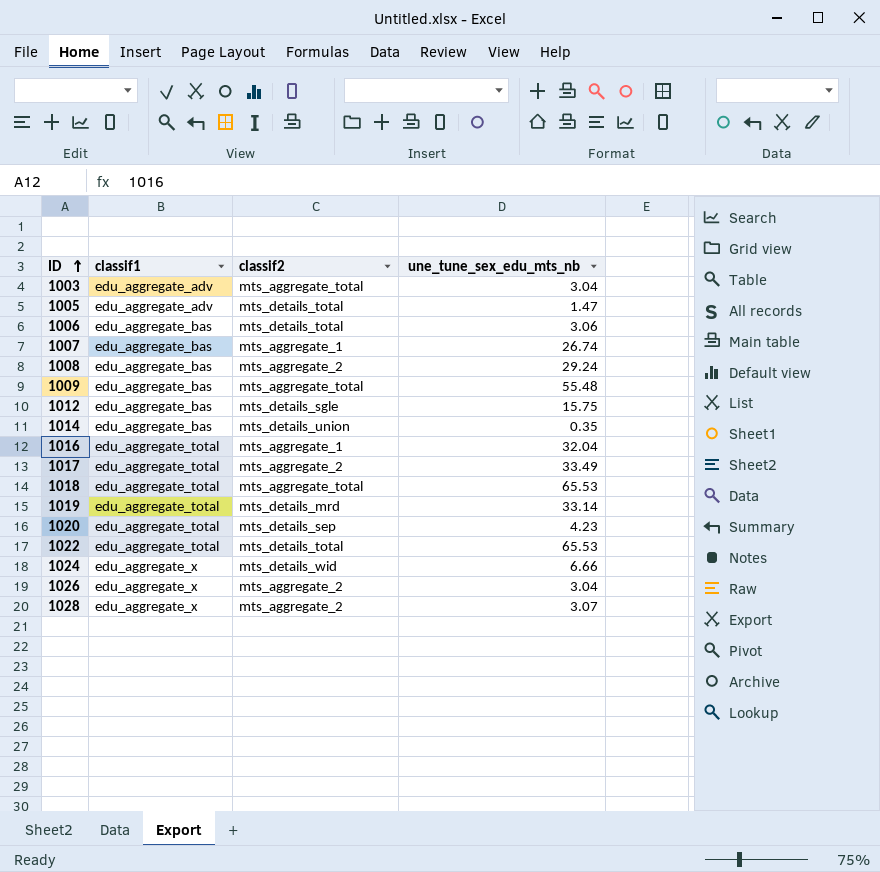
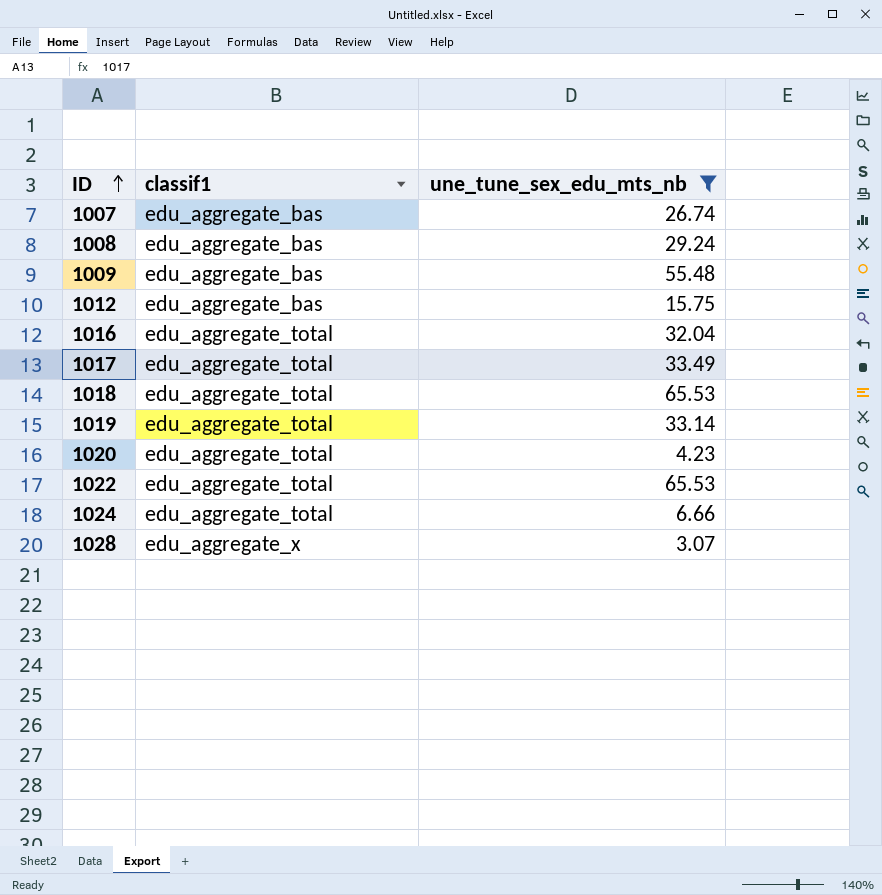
filter: none -> une_tune_sex_edu_mts_nb >= 3.07
column classif2 | position: 3 -> none
1024 | classif1: edu_aggregate_x -> edu_aggregate_total

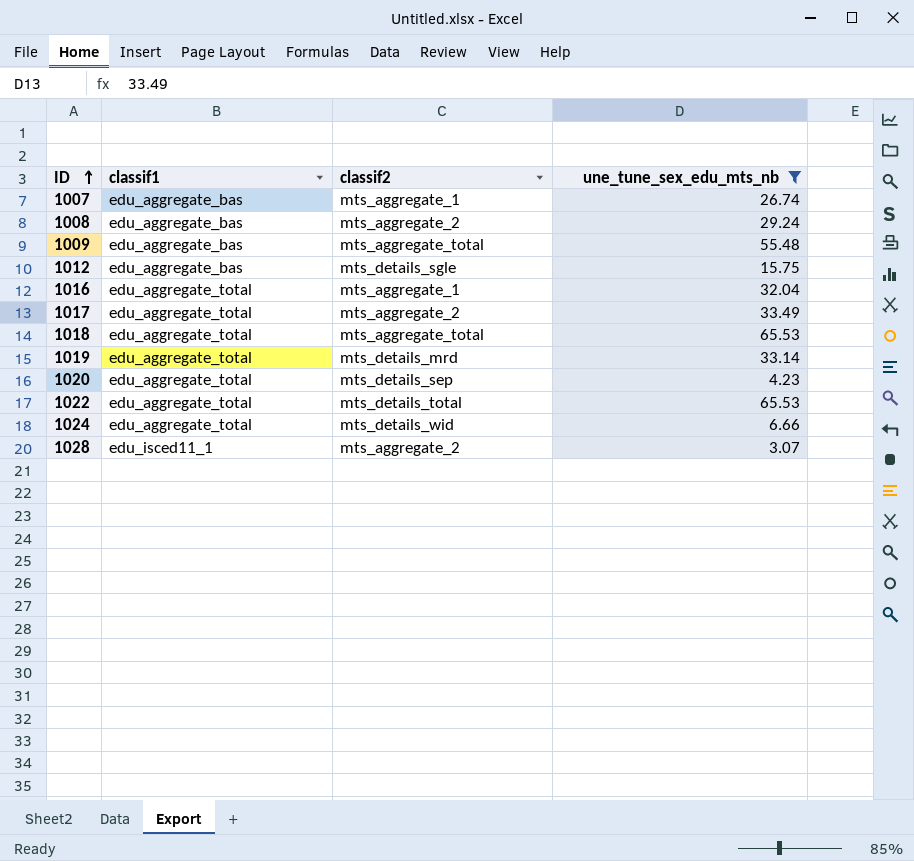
column classif2 | position: none -> 3
1028 | classif1: edu_aggregate_x -> edu_isced11_1

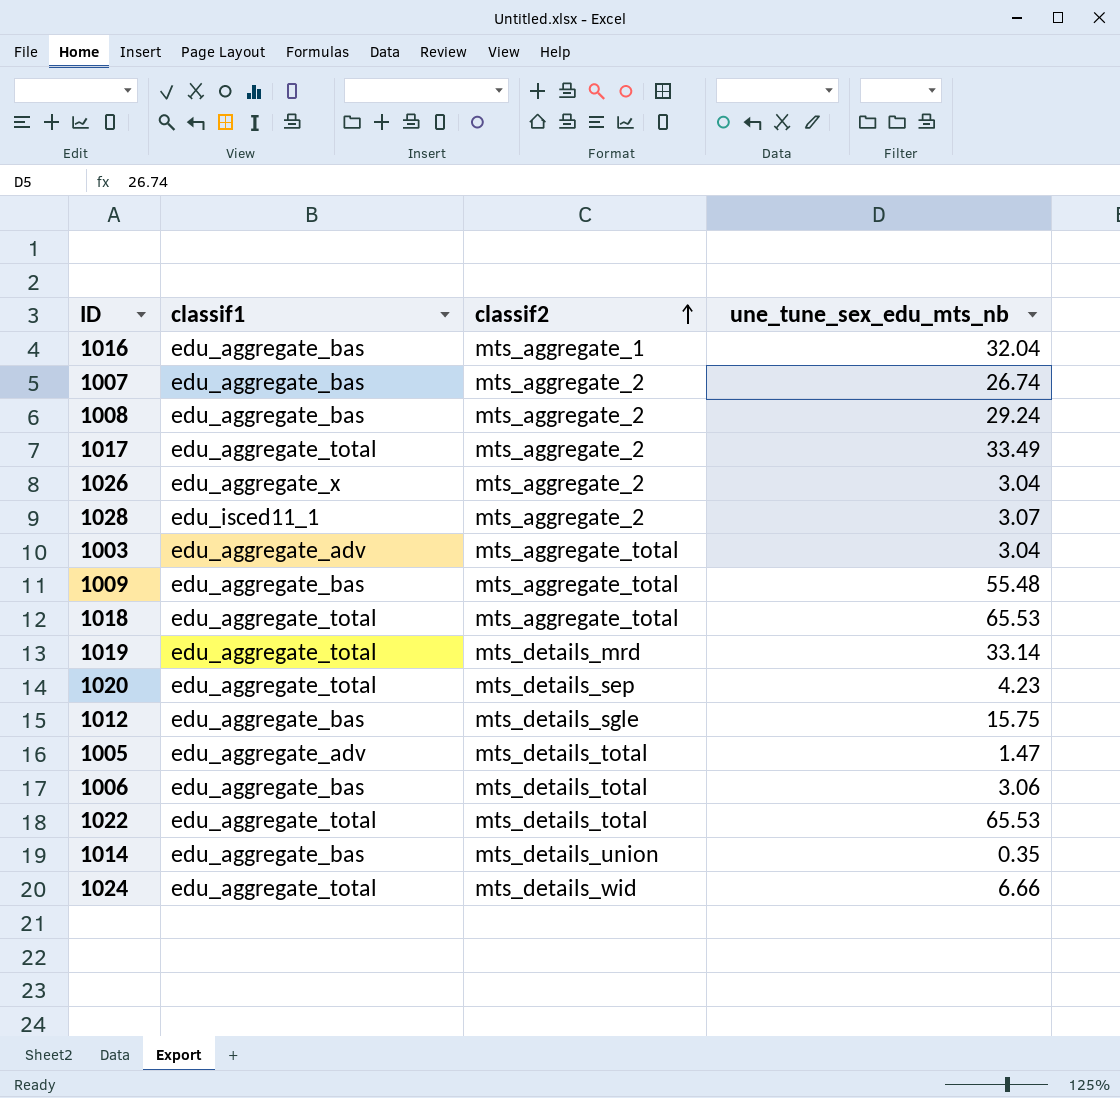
filter: une_tune_sex_edu_mts_nb >= 3.07 -> none
row order: ID ascending -> classif2 ascending
1016 | classif1: edu_aggregate_total -> edu_aggregate_bas
1007 | classif2: mts_aggregate_1 -> mts_aggregate_2

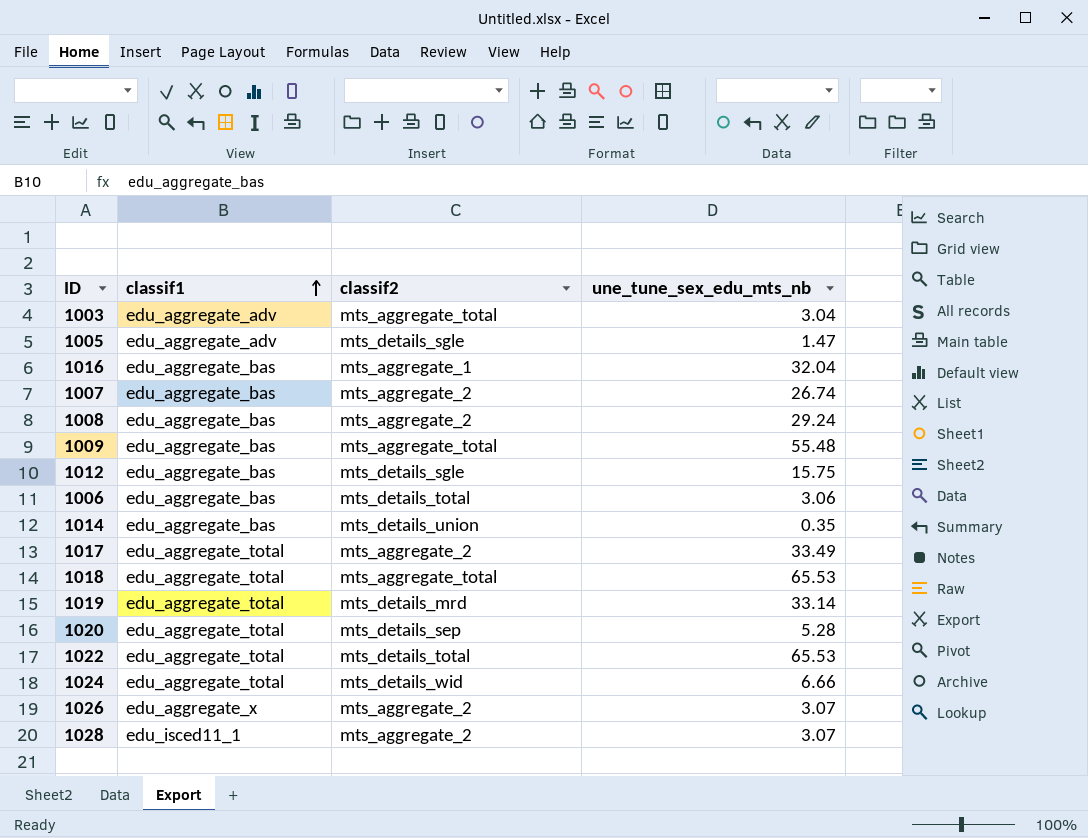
row order: classif2 ascending -> classif1 ascending
1005 | classif2: mts_details_total -> mts_details_sgle
1020 | une_tune_sex_edu_mts_nb: 4.23 -> 5.28
1026 | une_tune_sex_edu_mts_nb: 3.04 -> 3.07

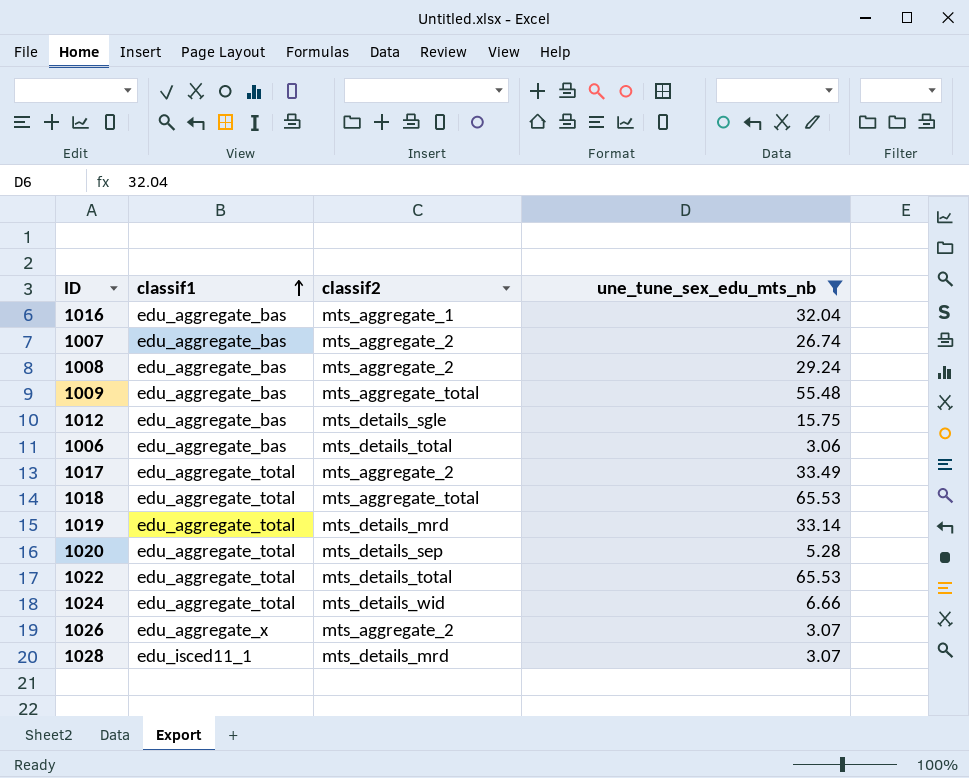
filter: none -> une_tune_sex_edu_mts_nb >= 3.06
1028 | classif2: mts_aggregate_2 -> mts_details_mrd

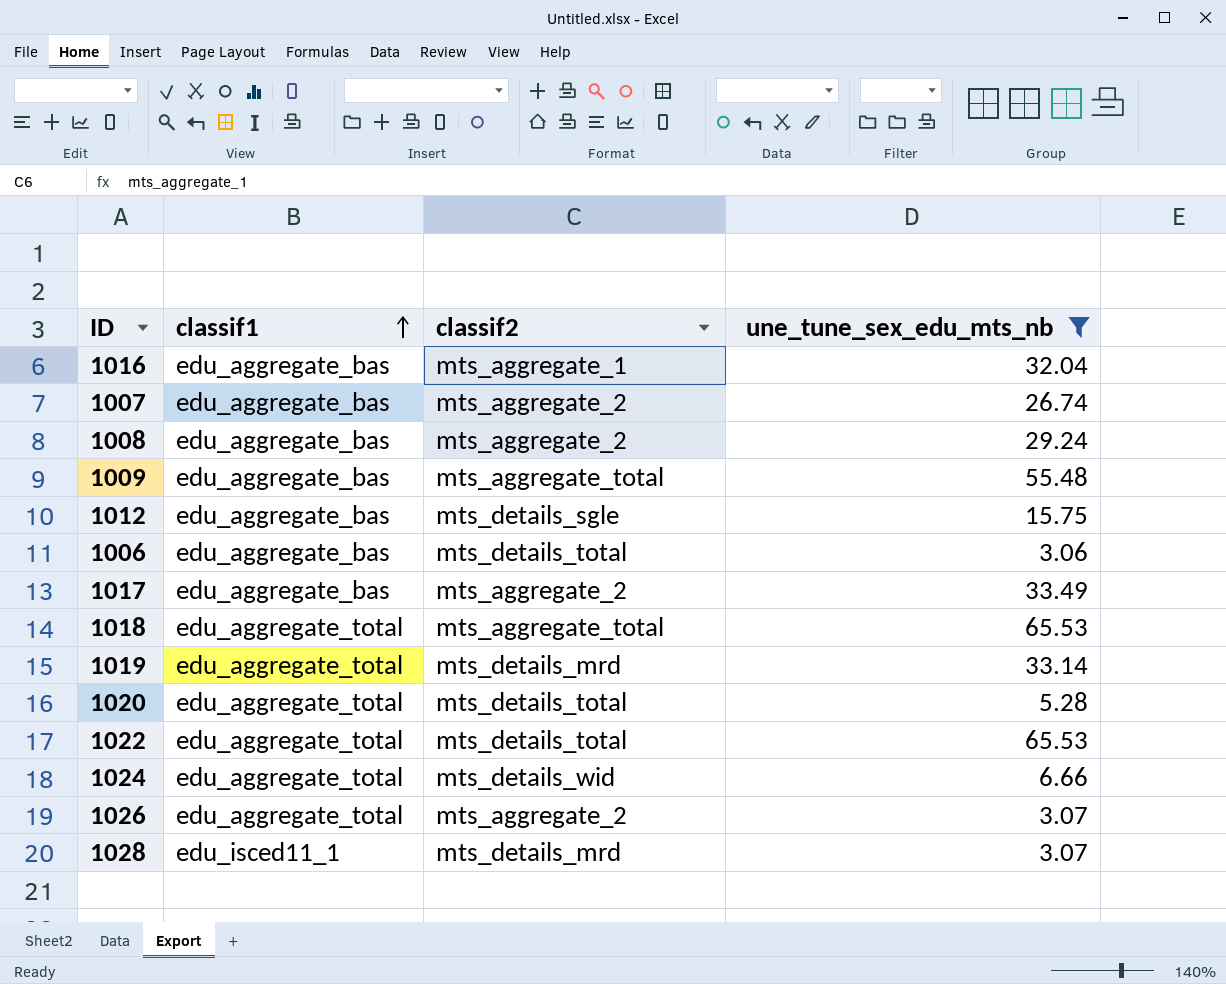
1017 | classif1: edu_aggregate_total -> edu_aggregate_bas
1020 | classif2: mts_details_sep -> mts_details_total
1026 | classif1: edu_aggregate_x -> edu_aggregate_total

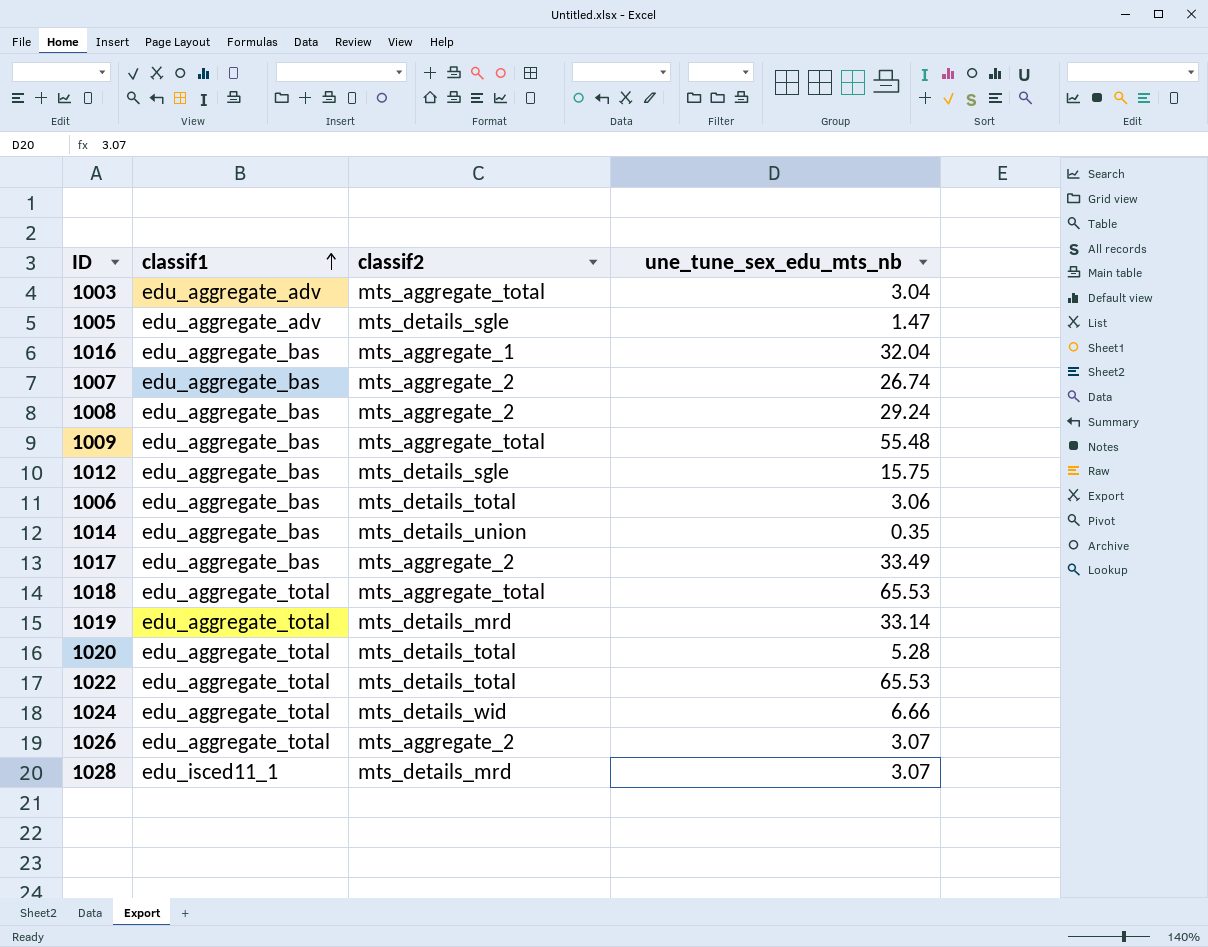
filter: une_tune_sex_edu_mts_nb >= 3.06 -> none

